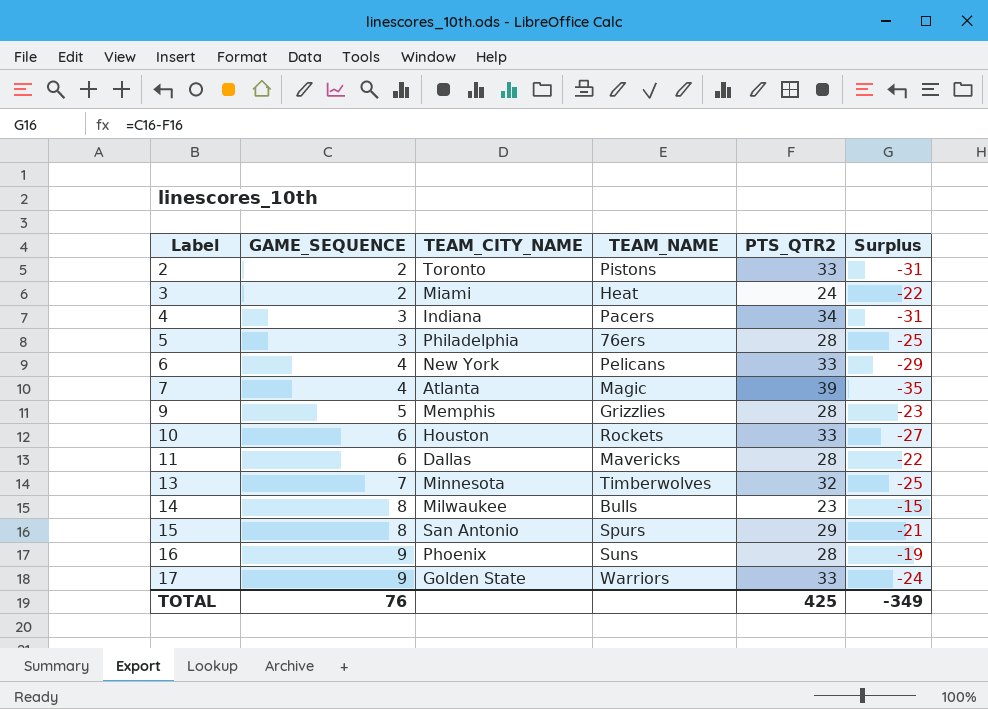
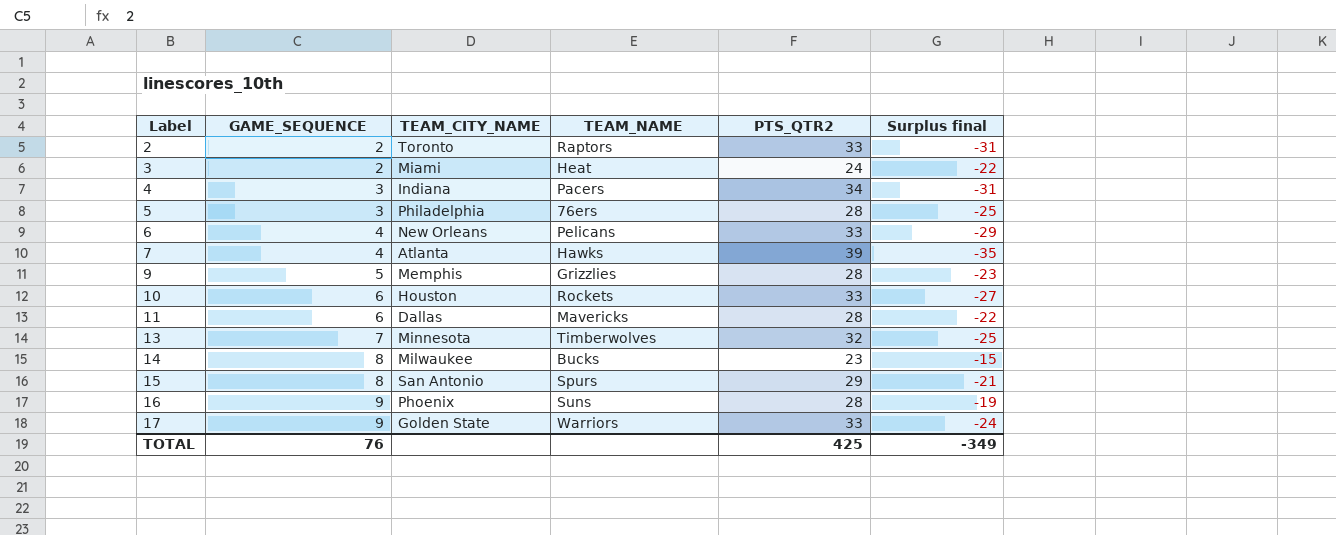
column name: Surplus -> Surplus final
2 | TEAM_NAME: Pistons -> Raptors
6 | TEAM_CITY_NAME: New York -> New Orleans
7 | TEAM_NAME: Magic -> Hawks
14 | TEAM_NAME: Bulls -> Bucks

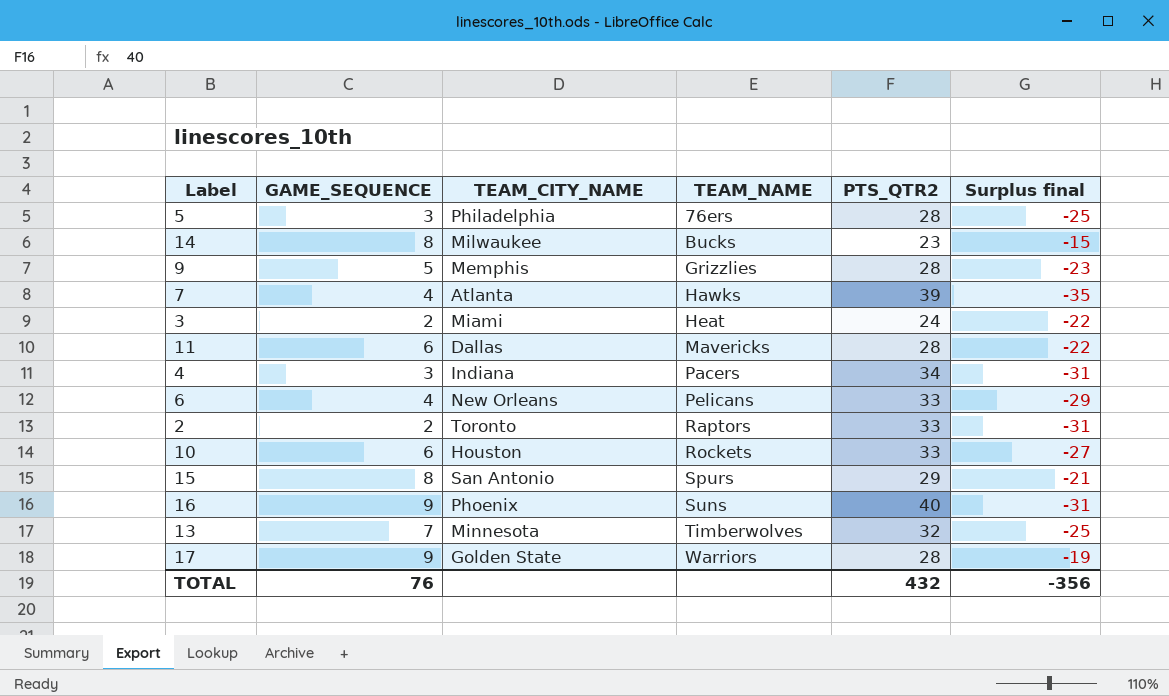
row order: Label ascending -> TEAM_NAME ascending
16 | PTS_QTR2: 28 -> 40
16 | Surplus final: -19 -> -31
17 | PTS_QTR2: 33 -> 28
17 | Surplus final: -24 -> -19
TOTAL | PTS_QTR2: 425 -> 432
TOTAL | Surplus final: -349 -> -356

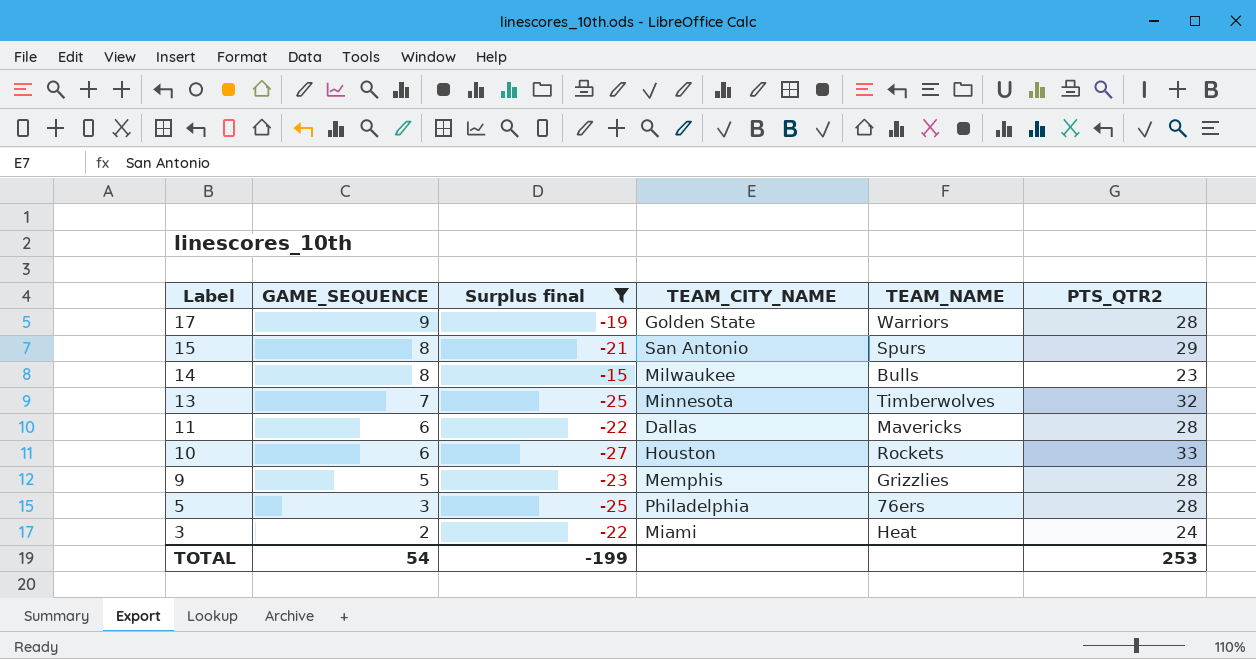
filter: none -> Surplus final >= -27
row order: TEAM_NAME ascending -> Label descending
column Surplus final | position: 6 -> 3
14 | TEAM_NAME: Bucks -> Bulls
TOTAL | GAME_SEQUENCE: 76 -> 54
TOTAL | Surplus final: -356 -> -199
TOTAL | PTS_QTR2: 432 -> 253

